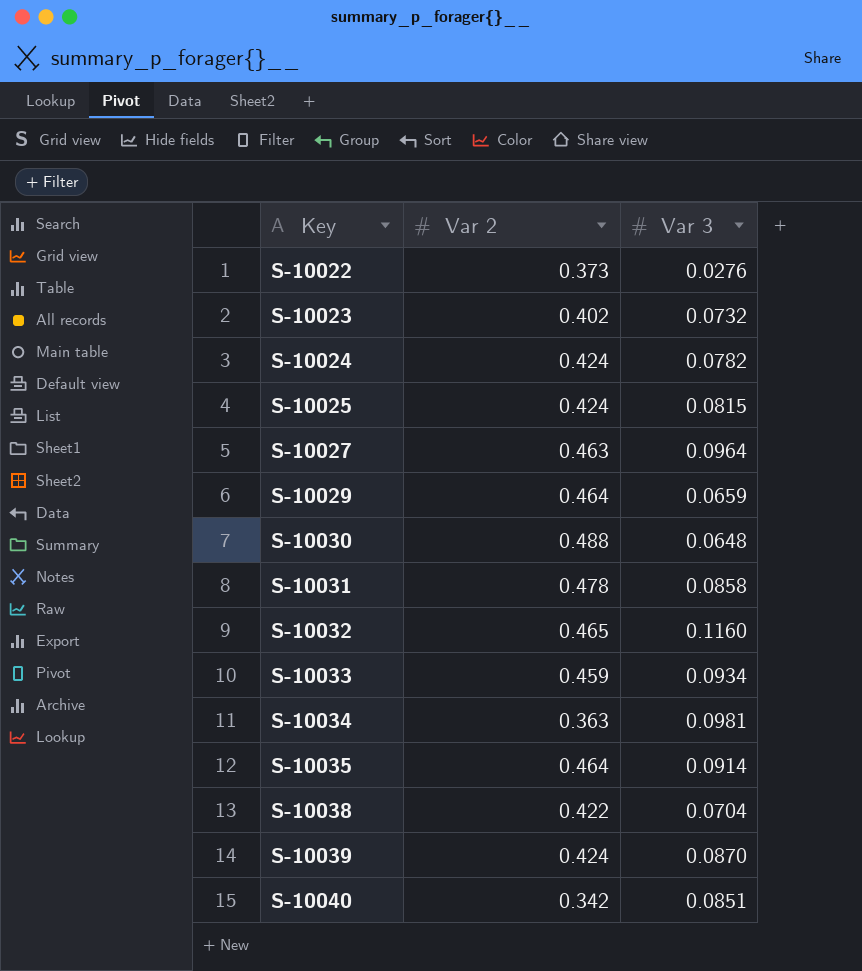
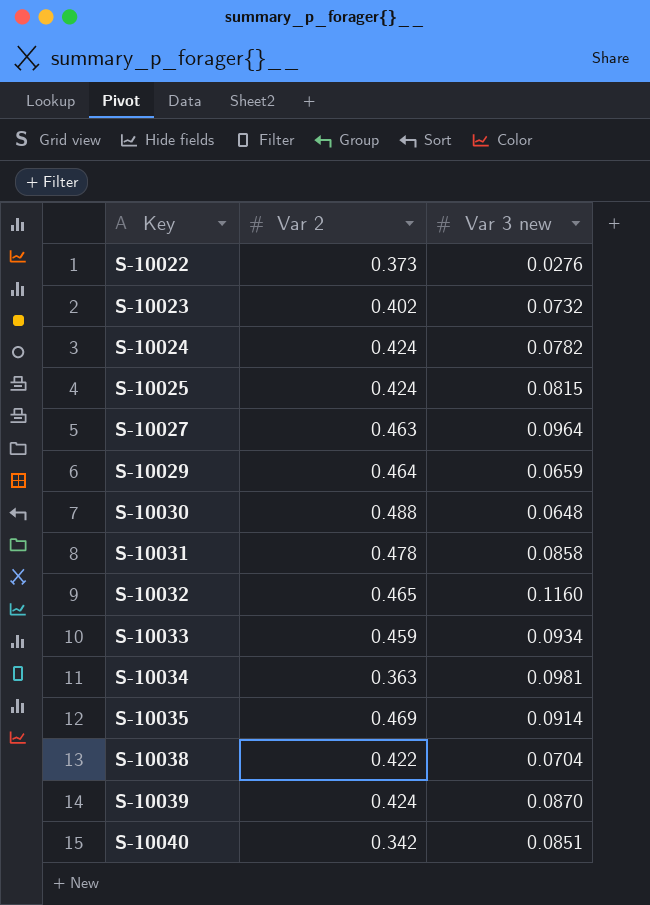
column name: Var 3 -> Var 3 new
S-10035 | Var 2: 0.464 -> 0.469

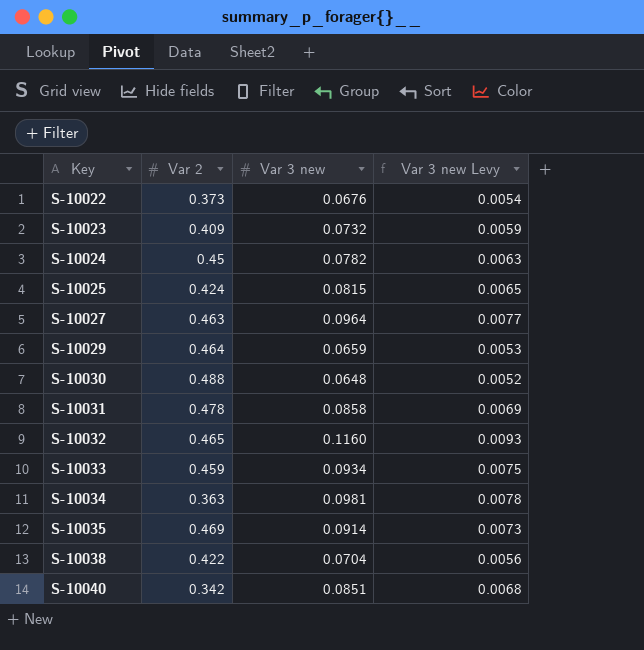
column Var 3 new Levy | formula: none -> [Var 3 new] * 0.08
row S-10039: 0.424 | 0.0870 -> none
S-10022 | Var 3 new: 0.0276 -> 0.0676
S-10023 | Var 2: 0.402 -> 0.409
S-10024 | Var 2: 0.424 -> 0.45

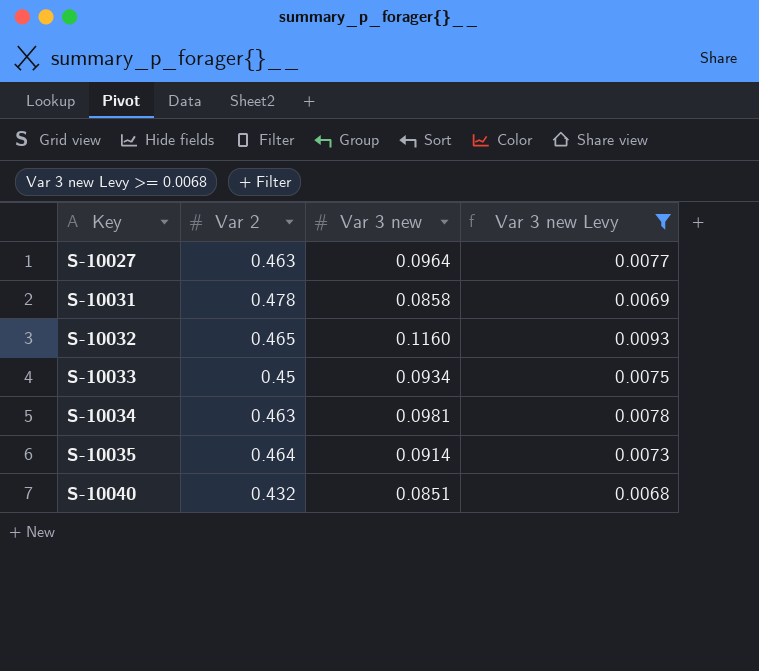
filter: none -> Var 3 new Levy >= 0.0068
S-10033 | Var 2: 0.459 -> 0.45
S-10034 | Var 2: 0.363 -> 0.463
S-10035 | Var 2: 0.469 -> 0.464
S-10040 | Var 2: 0.342 -> 0.432

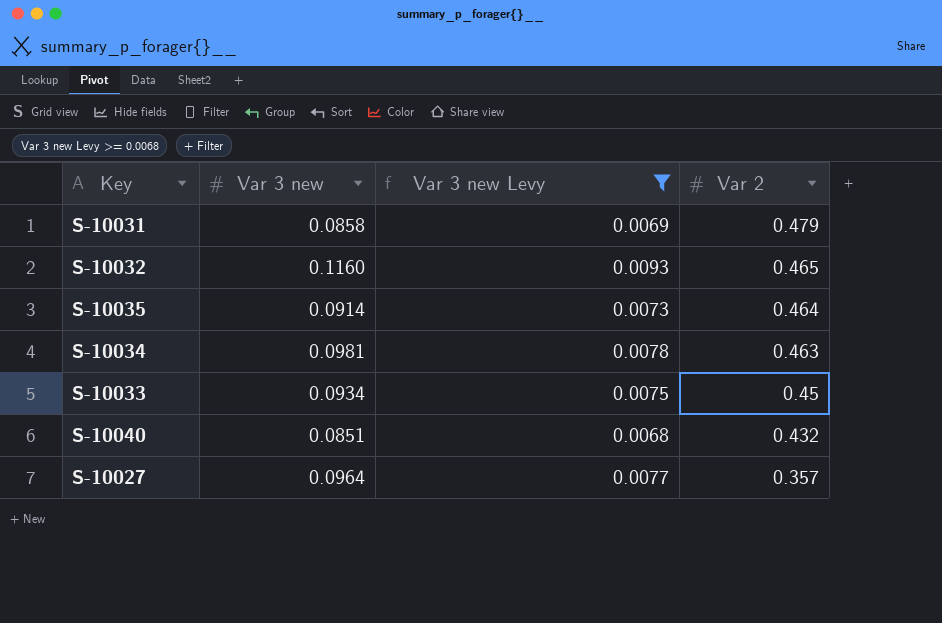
row order: Key ascending -> Var 2 descending
column Var 2 | position: 2 -> 4
S-10031 | Var 2: 0.478 -> 0.479
S-10027 | Var 2: 0.463 -> 0.357

